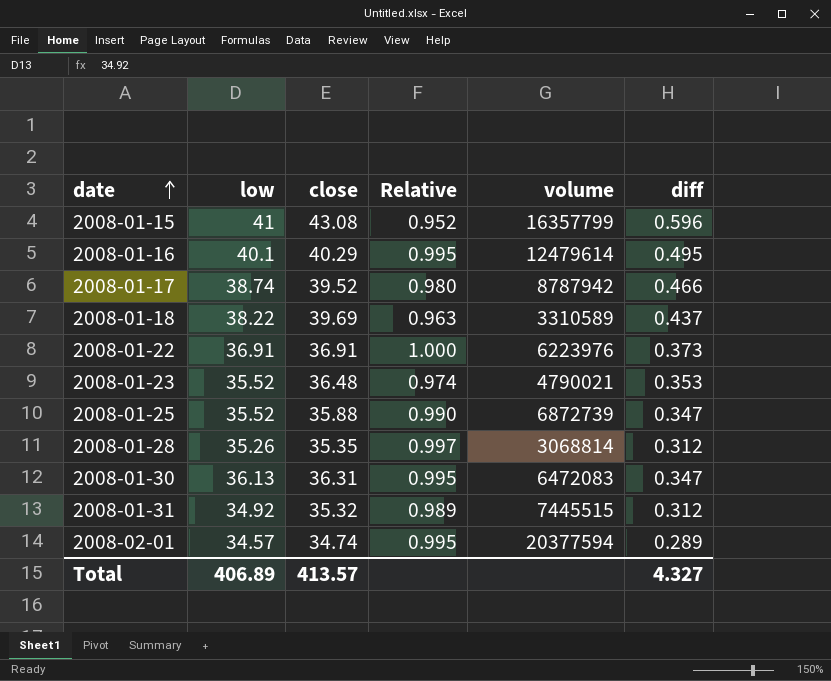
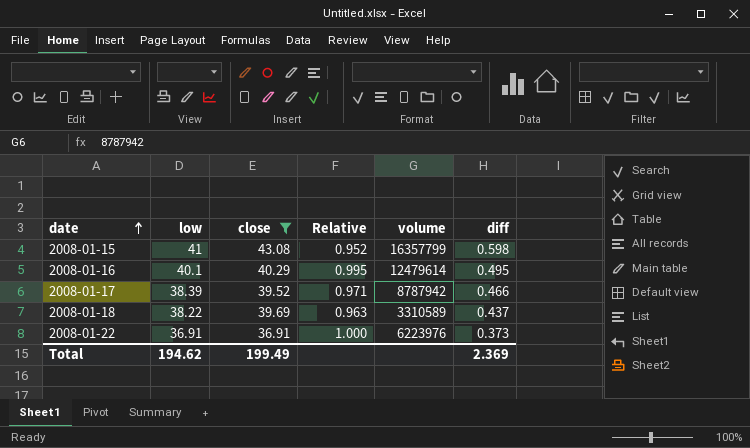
filter: none -> close >= 36.91
2008-01-15 | diff: 0.596 -> 0.598
2008-01-17 | low: 38.74 -> 38.39
2008-01-17 | Relative: 0.980 -> 0.971
Total | low: 406.89 -> 194.62
Total | close: 413.57 -> 199.49
Total | diff: 4.327 -> 2.369

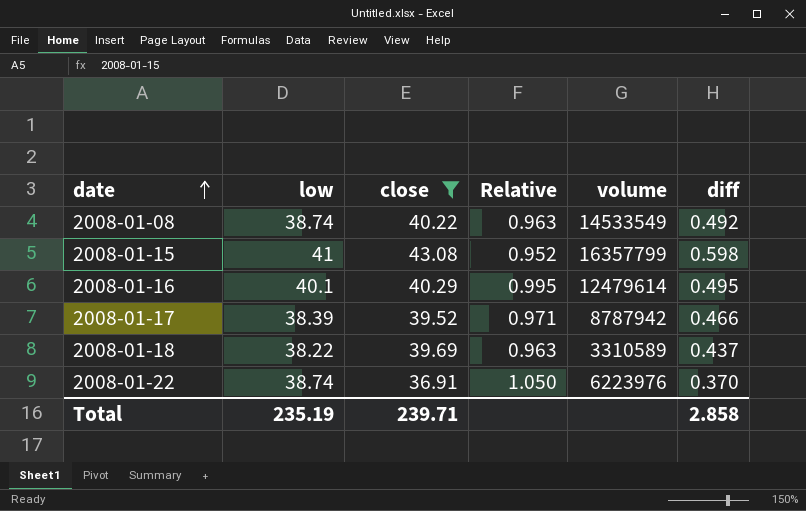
row 2008-01-08: none -> 38.74 | 40.22 | 0.963 | 14533549 | 0.492
2008-01-22 | low: 36.91 -> 38.74
2008-01-22 | Relative: 1.000 -> 1.050
2008-01-22 | diff: 0.373 -> 0.370
Total | low: 194.62 -> 235.19
Total | close: 199.49 -> 239.71
Total | diff: 2.369 -> 2.858

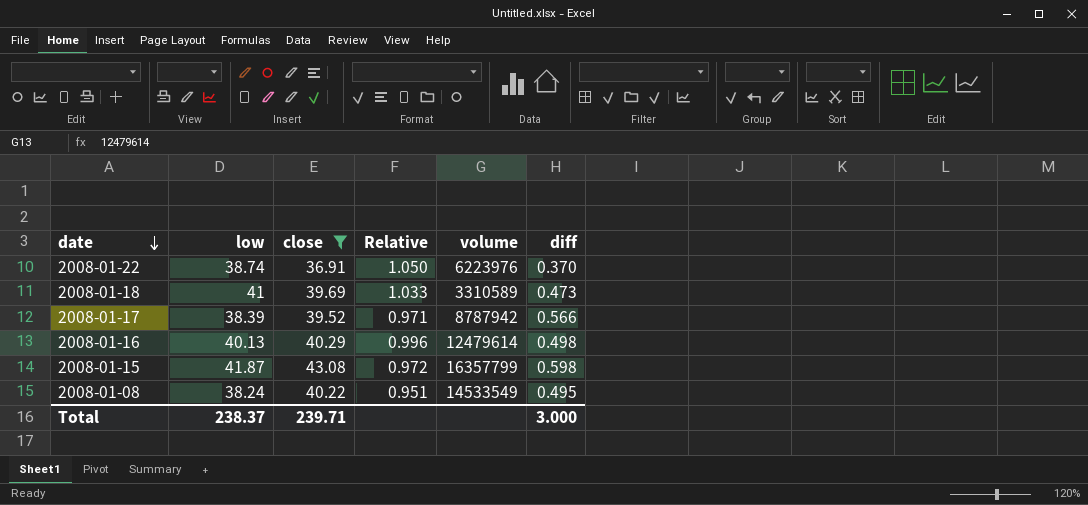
row order: date ascending -> date descending
2008-01-18 | low: 38.22 -> 41
2008-01-18 | Relative: 0.963 -> 1.033
2008-01-18 | diff: 0.437 -> 0.473
2008-01-17 | diff: 0.466 -> 0.566
2008-01-16 | low: 40.1 -> 40.13
2008-01-16 | Relative: 0.995 -> 0.996
2008-01-16 | diff: 0.495 -> 0.498
2008-01-15 | low: 41 -> 41.87
2008-01-15 | Relative: 0.952 -> 0.972
2008-01-08 | low: 38.74 -> 38.24
2008-01-08 | Relative: 0.963 -> 0.951
2008-01-08 | diff: 0.492 -> 0.495
Total | low: 235.19 -> 238.37
Total | diff: 2.858 -> 3.000

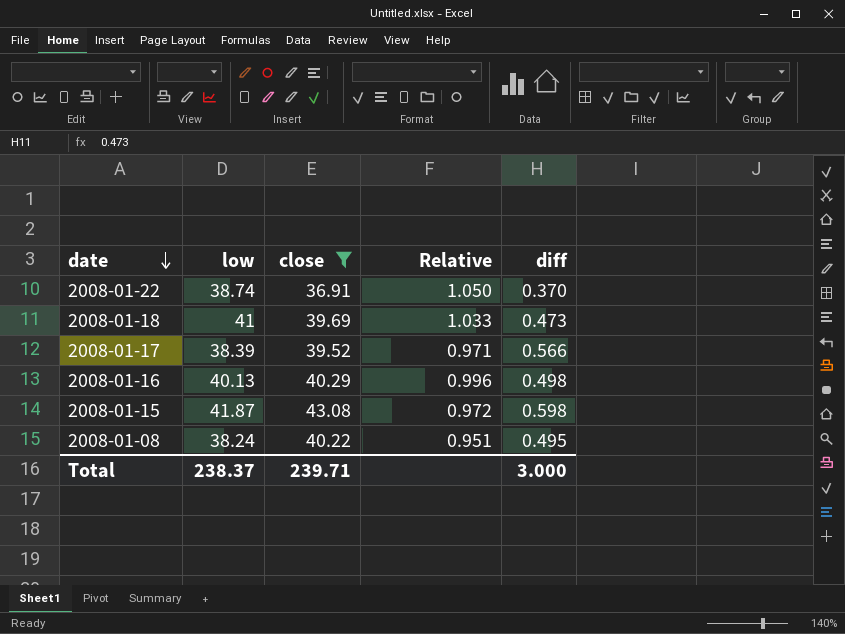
column volume | position: 5 -> none

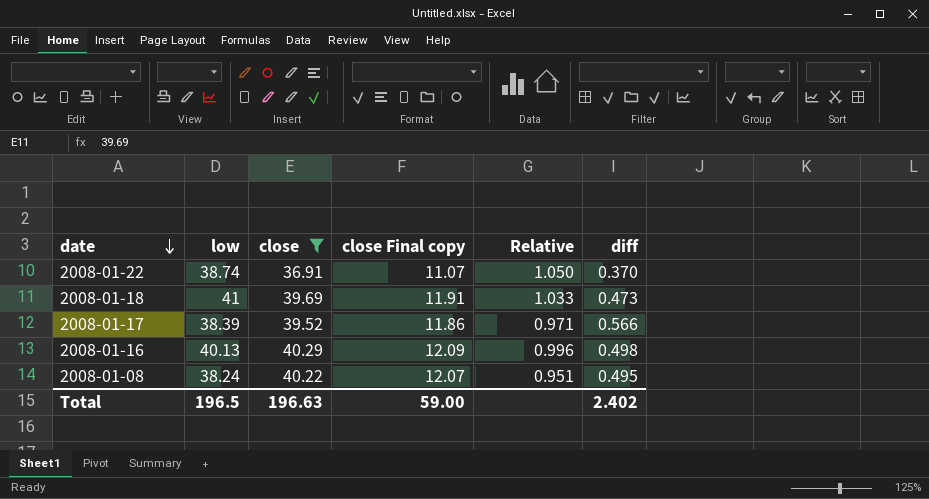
column close Final copy | formula: none -> [close] * 0.3
row 2008-01-15: 41.87 | 43.08 | 0.972 | 0.598 -> none
Total | low: 238.37 -> 196.5
Total | close: 239.71 -> 196.63
Total | diff: 3.000 -> 2.402

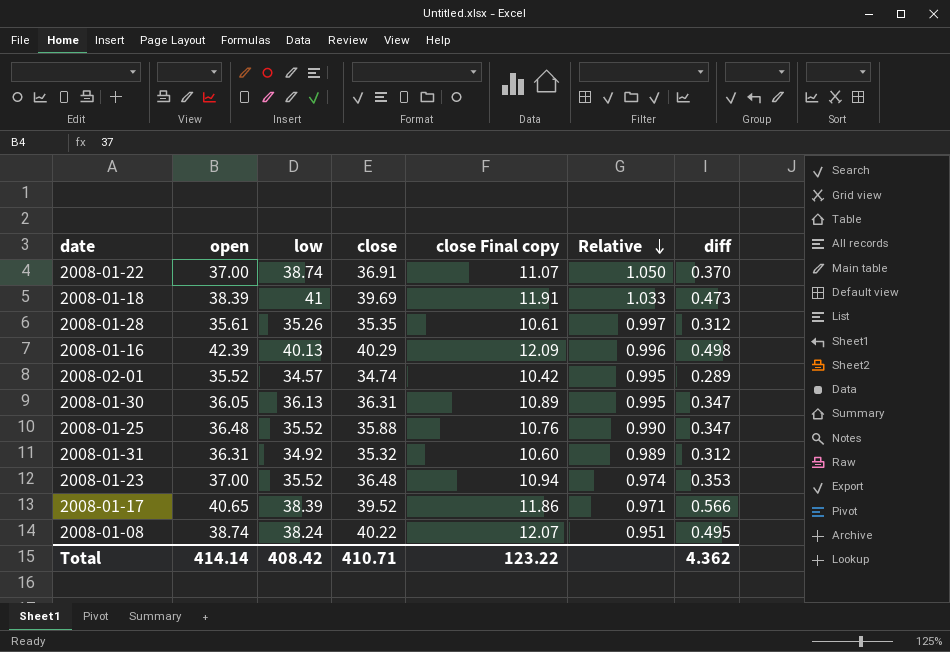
filter: close >= 36.91 -> none
row order: date descending -> Relative descending
column open | position: none -> 2
Total | low: 196.5 -> 408.42
Total | close: 196.63 -> 410.71
Total | close Final copy: 59.00 -> 123.22
Total | diff: 2.402 -> 4.362

